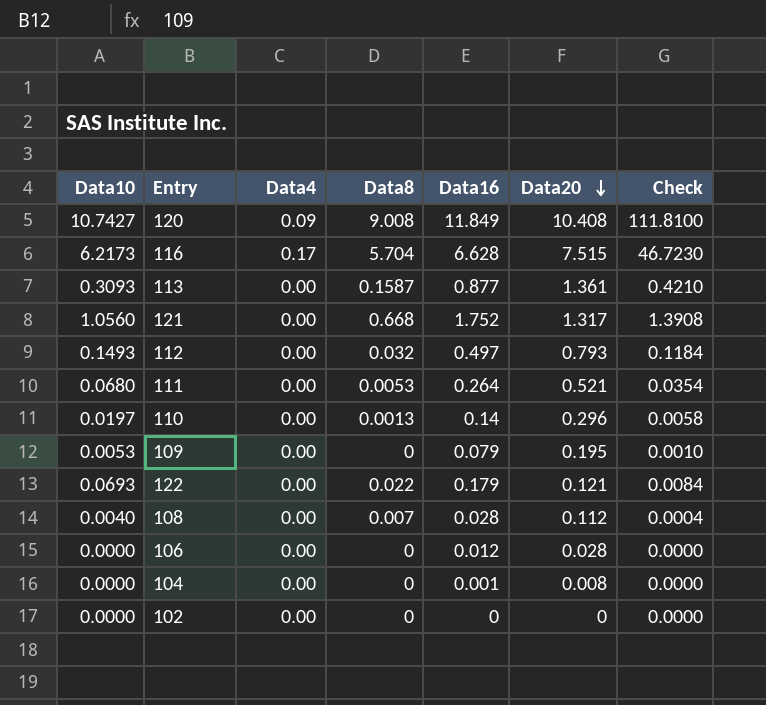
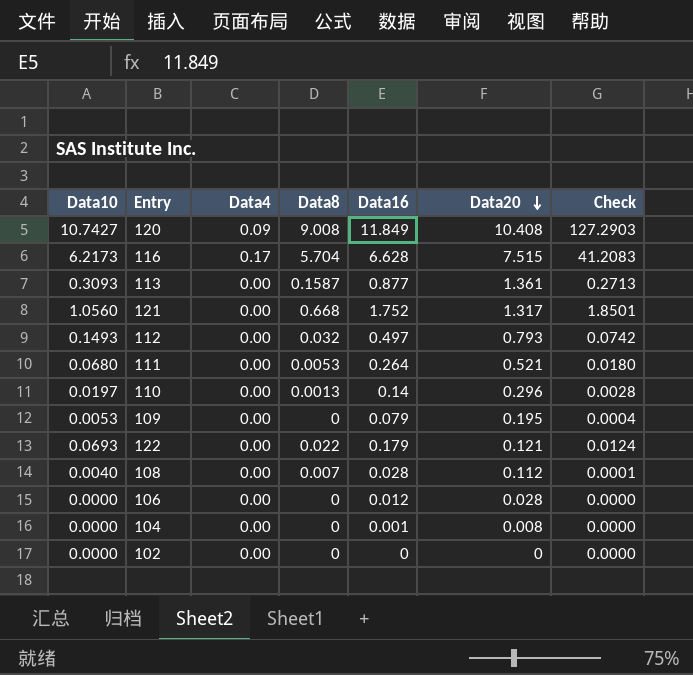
column Check | formula: [Data10] * [Data20] -> [Data10] * [Data16]

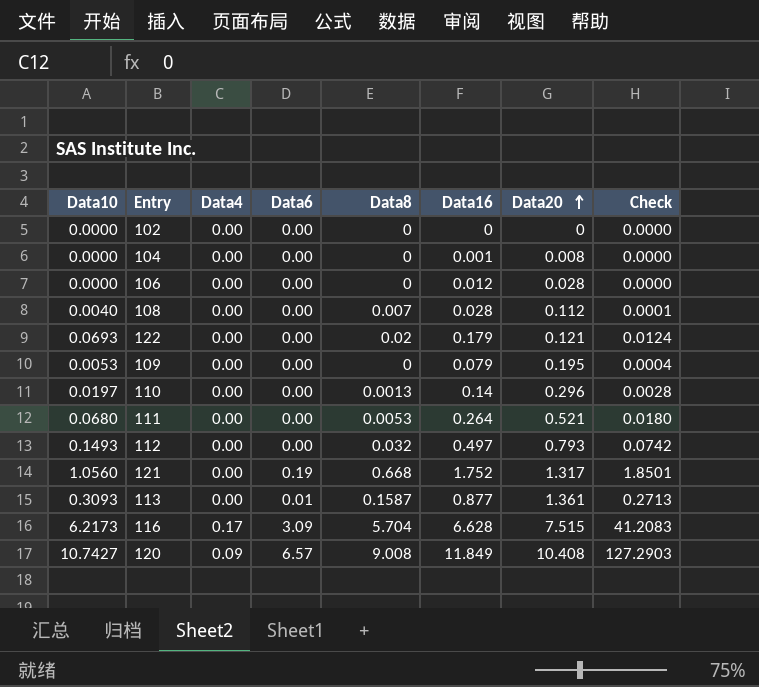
row order: Data20 descending -> Data20 ascending
column Data6 | position: none -> 4
122 | Data8: 0.022 -> 0.02

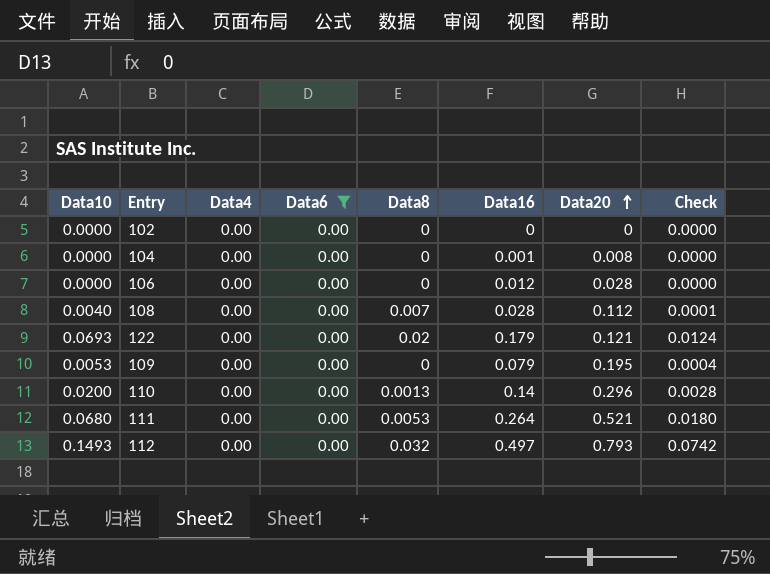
filter: none -> Data6 = 0.00
110 | Data10: 0.0197 -> 0.0200

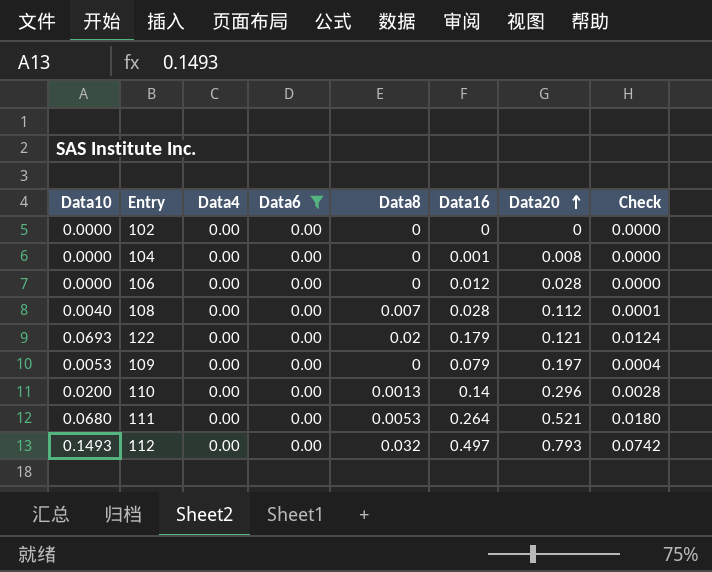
109 | Data20: 0.195 -> 0.197

